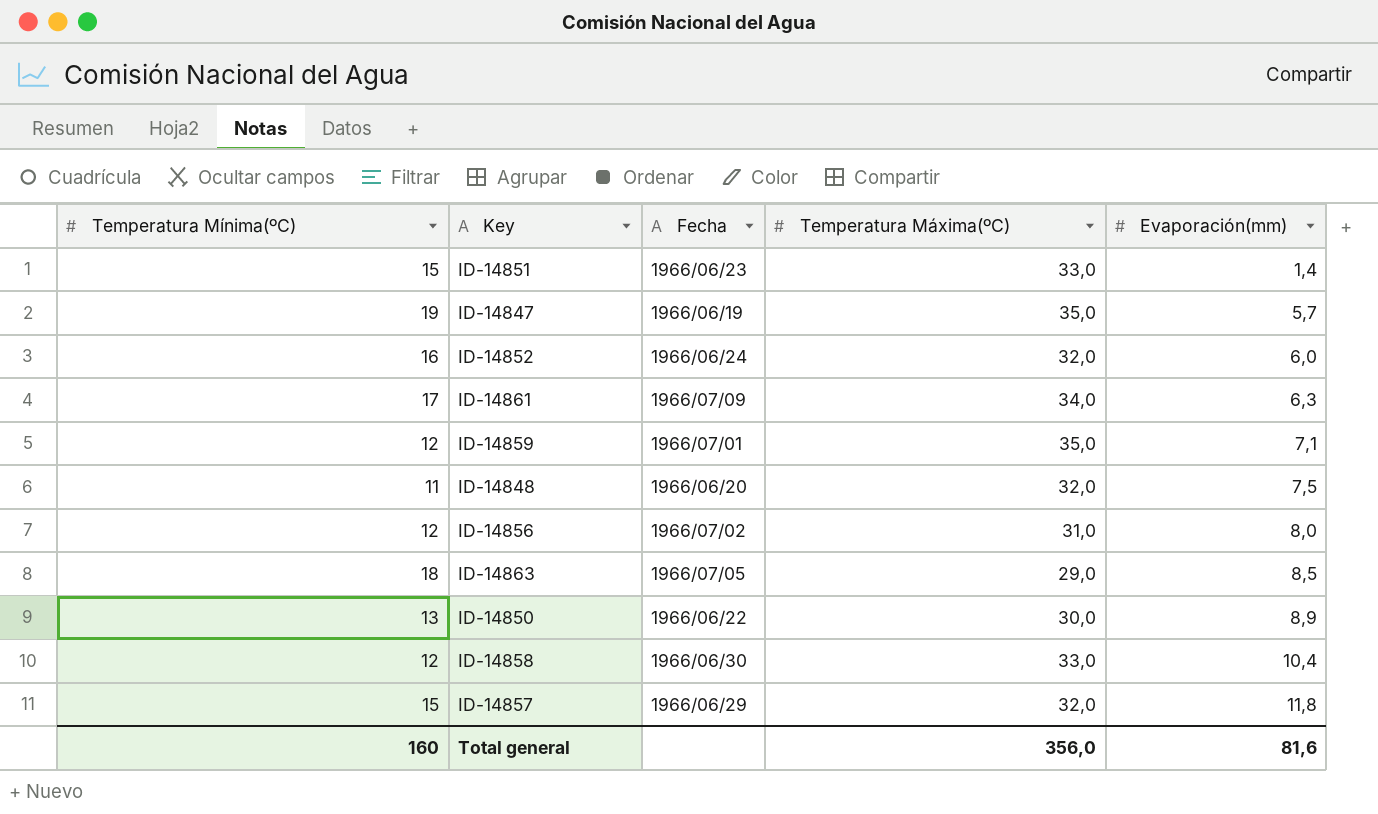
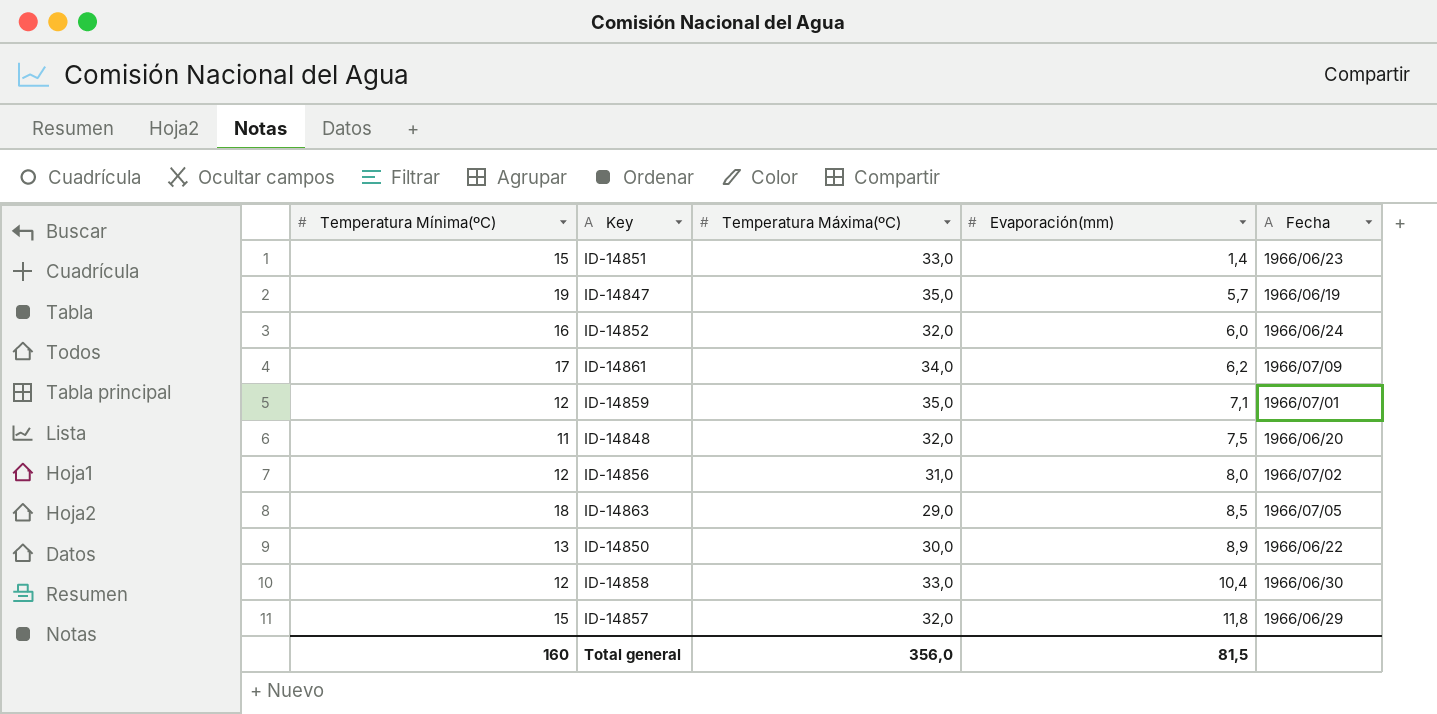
column Fecha | position: 3 -> 5
ID-14861 | Evaporación(mm): 6,3 -> 6,2
Total general | Evaporación(mm): 81,6 -> 81,5

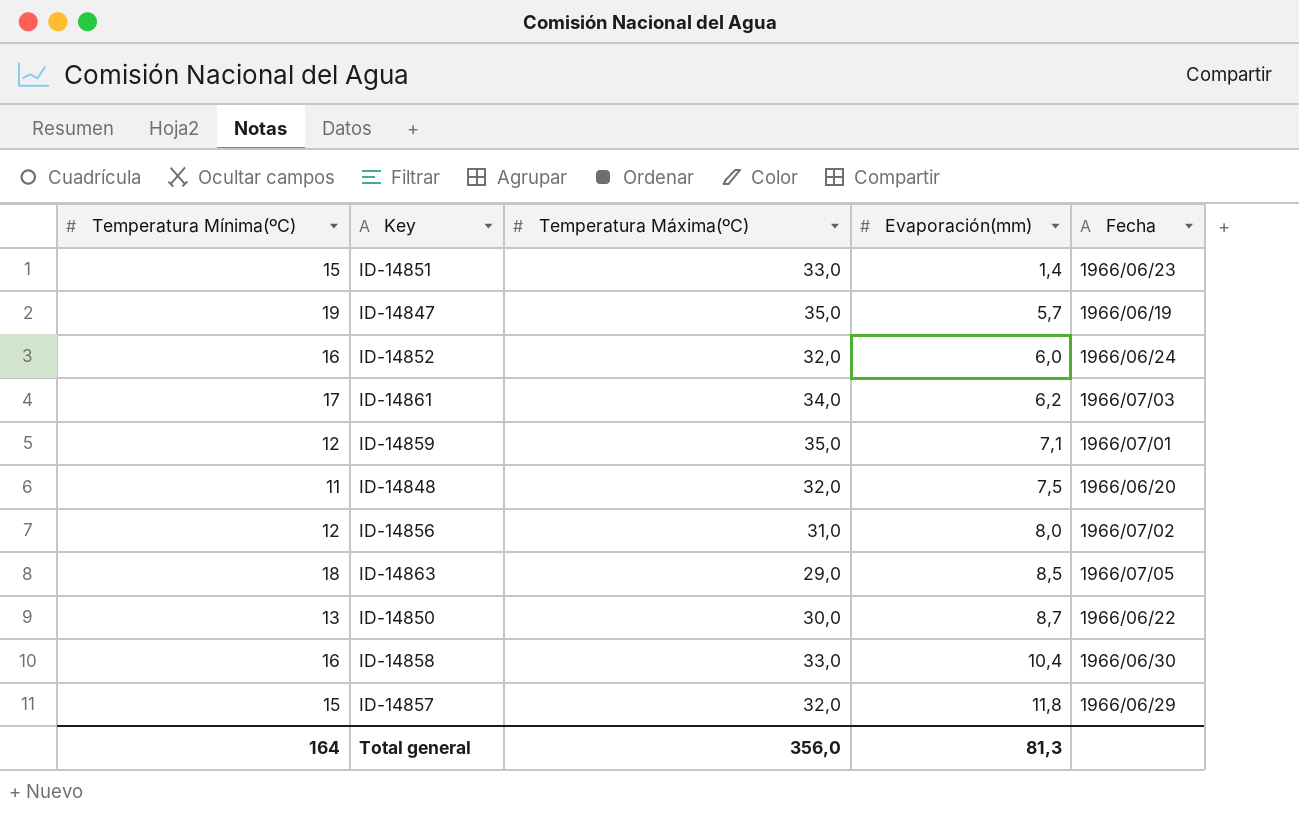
ID-14861 | Fecha: 1966/07/09 -> 1966/07/03
ID-14850 | Evaporación(mm): 8,9 -> 8,7
ID-14858 | Temperatura Mínima(ºC): 12 -> 16
Total general | Temperatura Mínima(ºC): 160 -> 164
Total general | Evaporación(mm): 81,5 -> 81,3

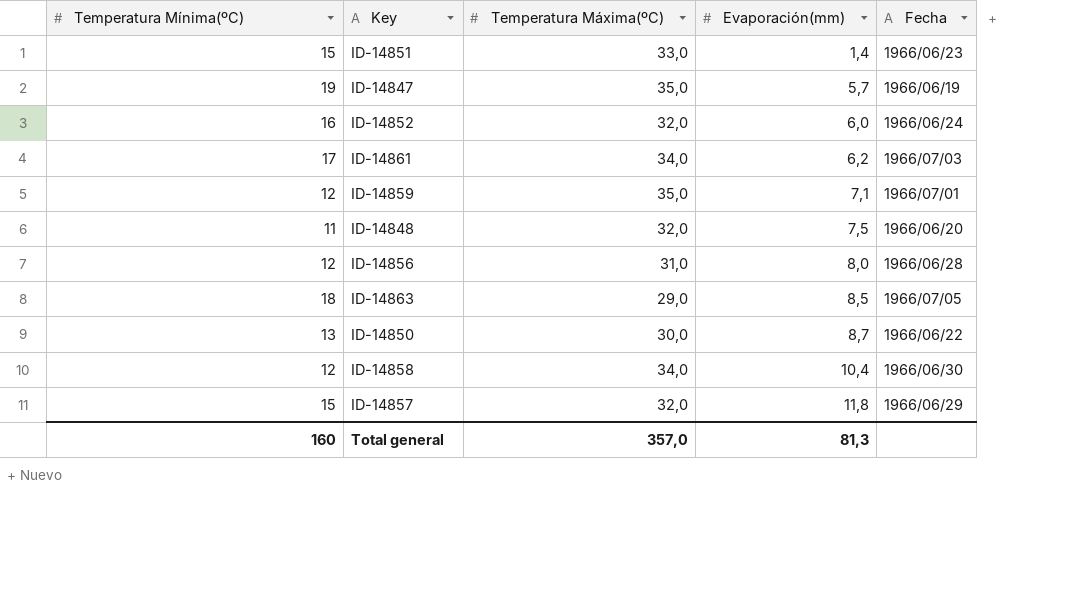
ID-14856 | Fecha: 1966/07/02 -> 1966/06/28
ID-14858 | Temperatura Mínima(ºC): 16 -> 12
ID-14858 | Temperatura Máxima(ºC): 33,0 -> 34,0
Total general | Temperatura Mínima(ºC): 164 -> 160
Total general | Temperatura Máxima(ºC): 356,0 -> 357,0

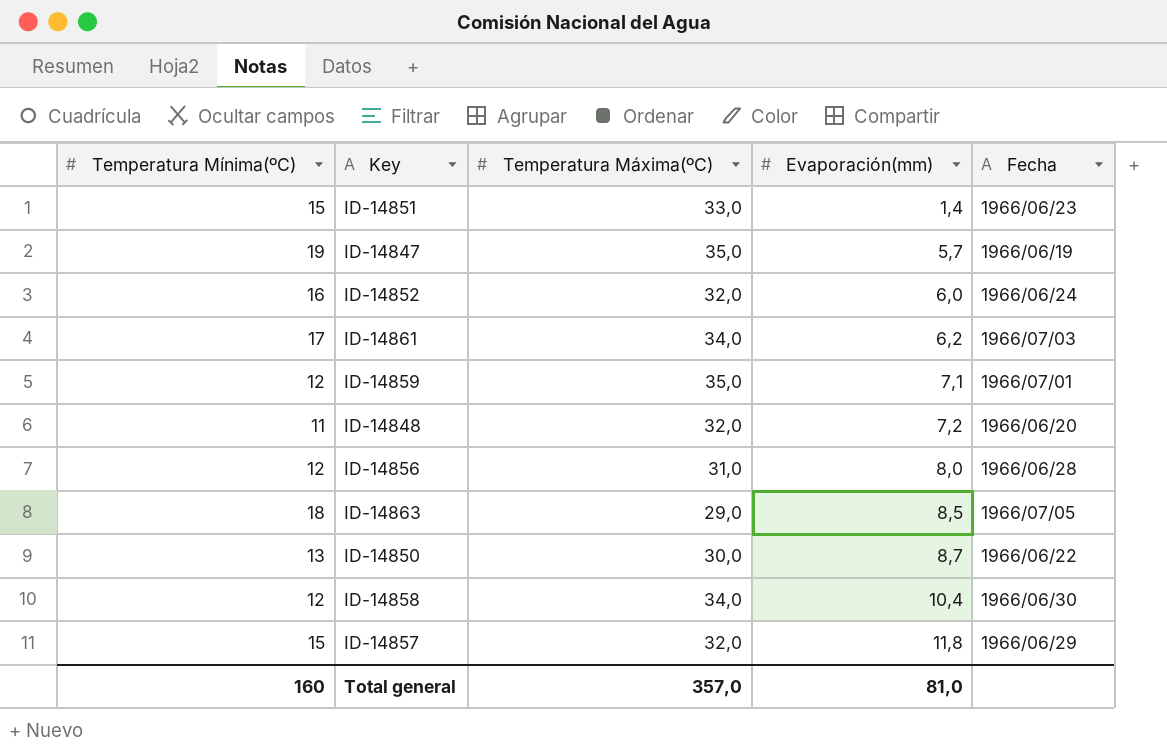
ID-14848 | Evaporación(mm): 7,5 -> 7,2
Total general | Evaporación(mm): 81,3 -> 81,0

